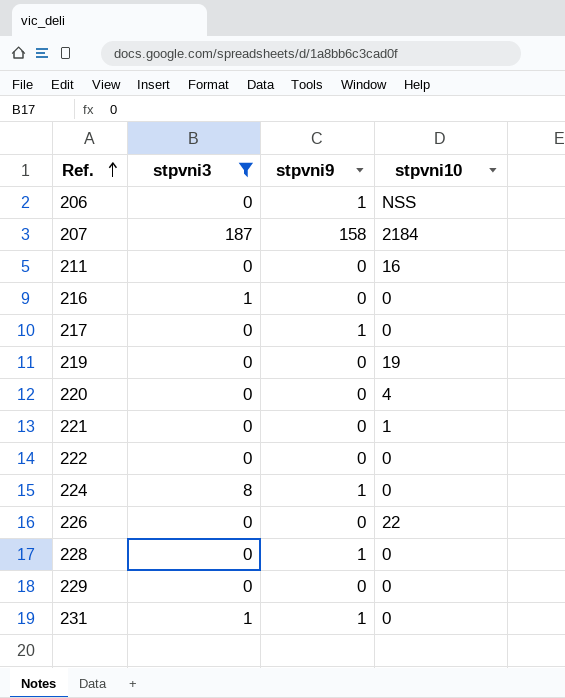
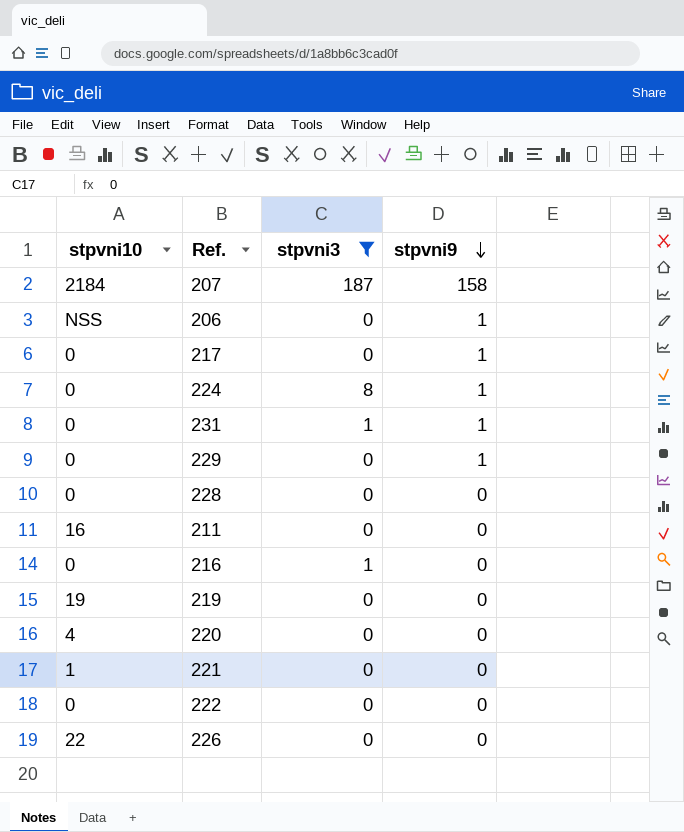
row order: Ref. ascending -> stpvni9 descending
column stpvni10 | position: 4 -> 1
229 | stpvni9: 0 -> 1
228 | stpvni9: 1 -> 0

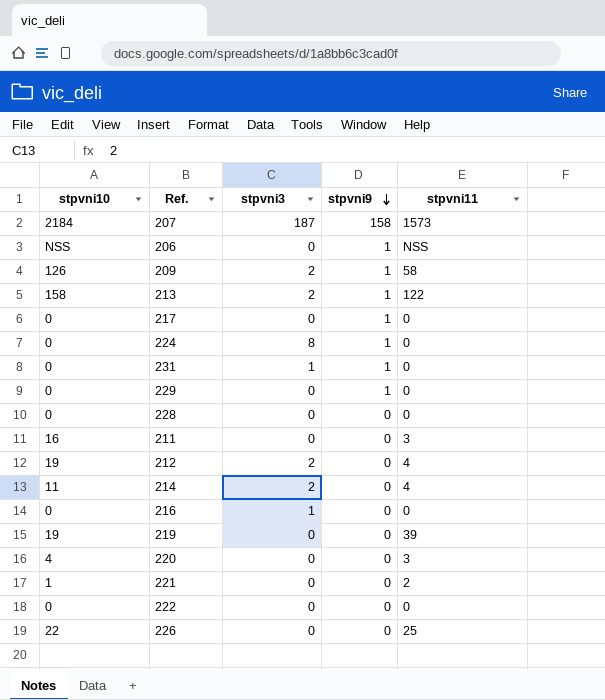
filter: stpvni3 != 2 -> none
column stpvni11 | position: none -> 5

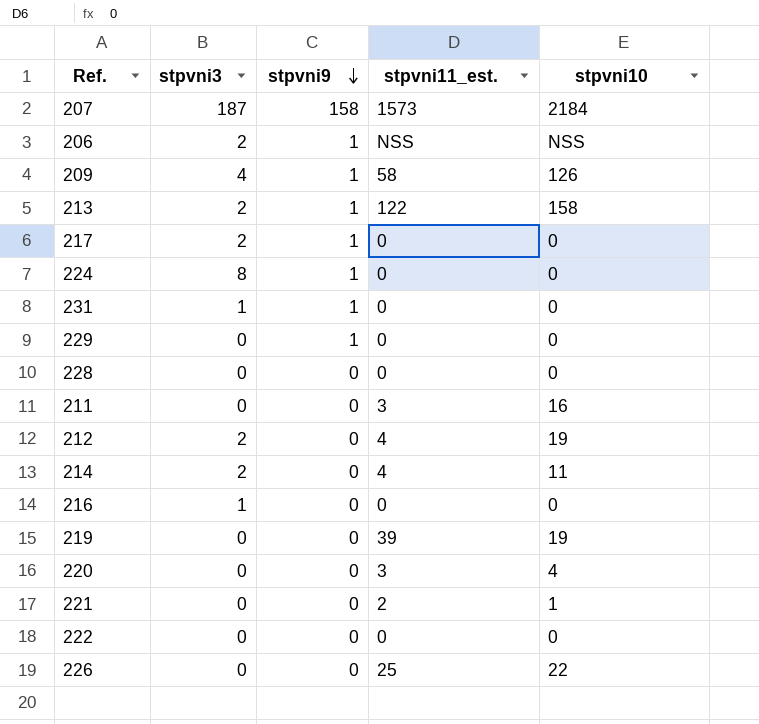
column name: stpvni11 -> stpvni11_est.
column stpvni10 | position: 1 -> 5
206 | stpvni3: 0 -> 2
209 | stpvni3: 2 -> 4
217 | stpvni3: 0 -> 2

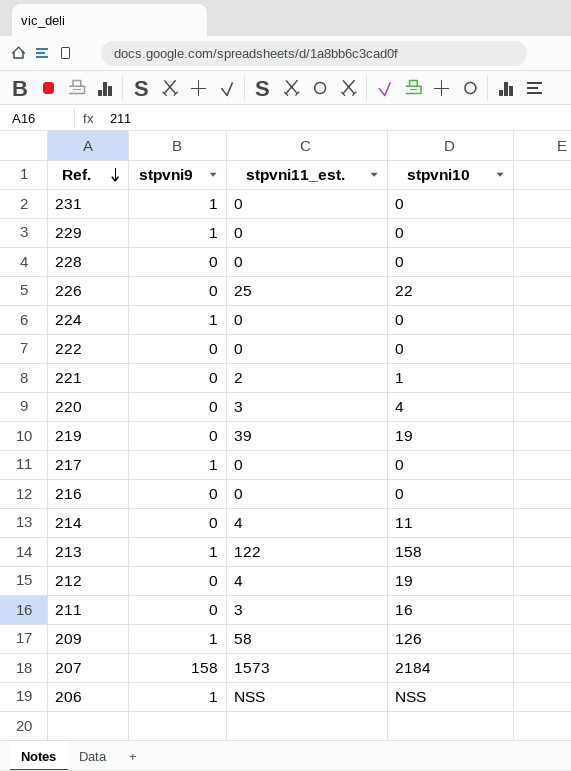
row order: stpvni9 descending -> Ref. descending
column stpvni3 | position: 2 -> none

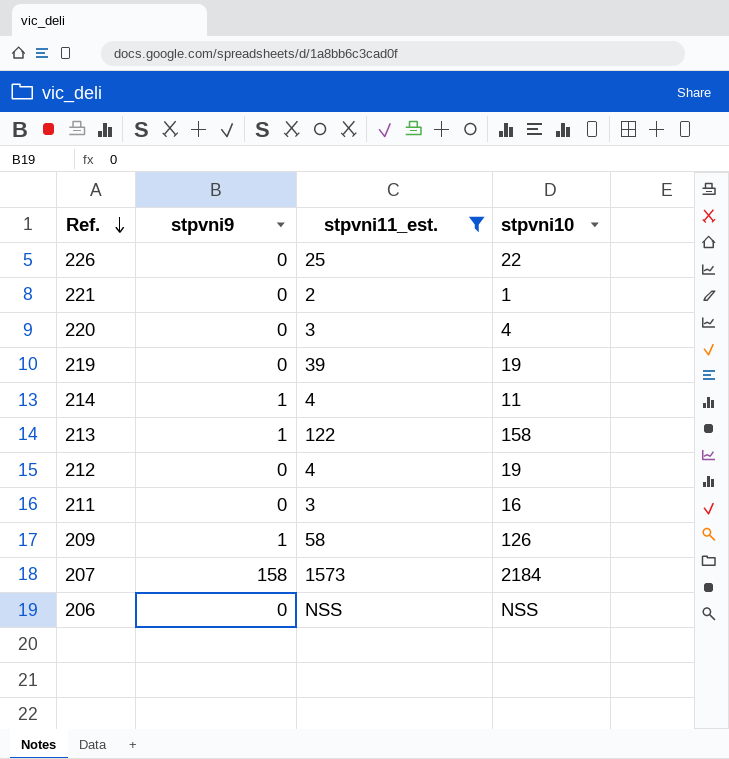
filter: none -> stpvni11_est. != 0
214 | stpvni9: 0 -> 1
206 | stpvni9: 1 -> 0

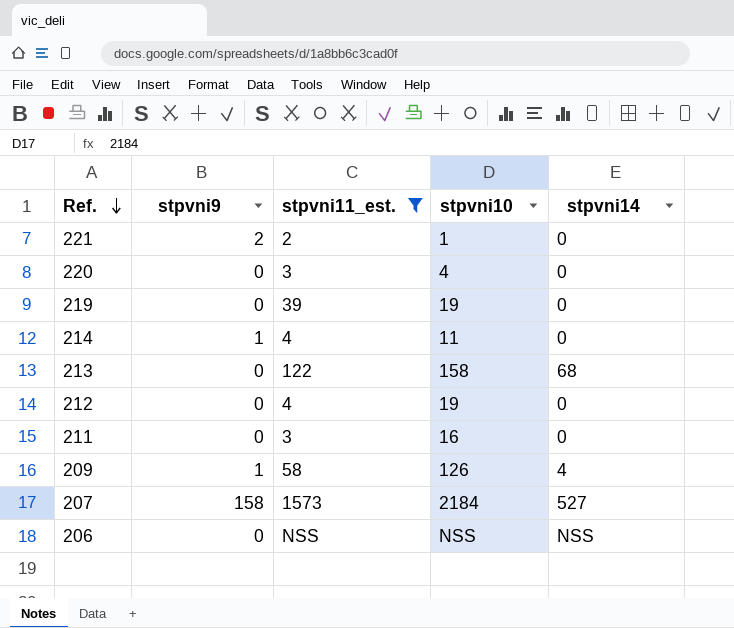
column stpvni14 | position: none -> 5
row 226: 0 | 25 | 22 -> none
221 | stpvni9: 0 -> 2
213 | stpvni9: 1 -> 0

